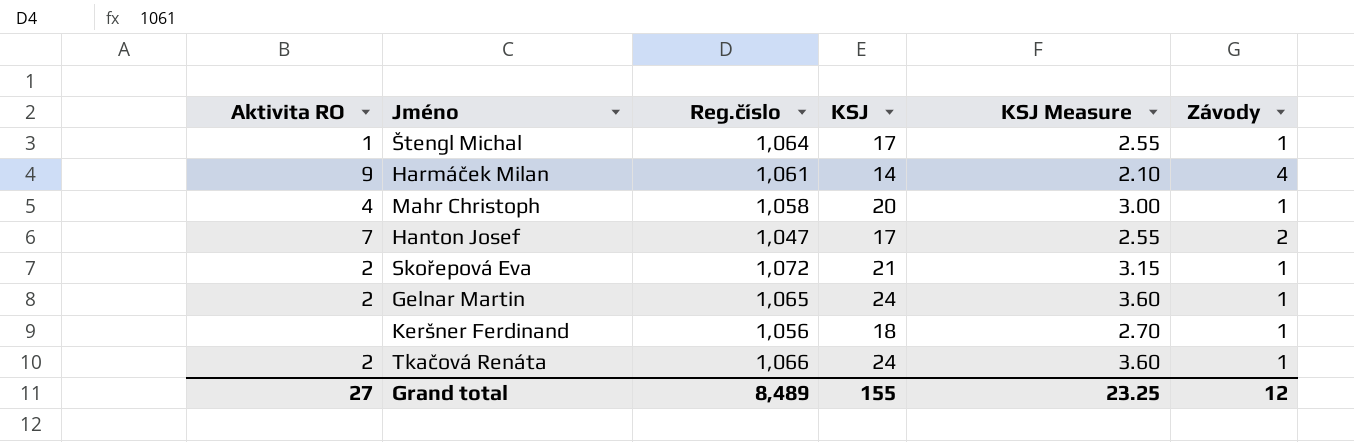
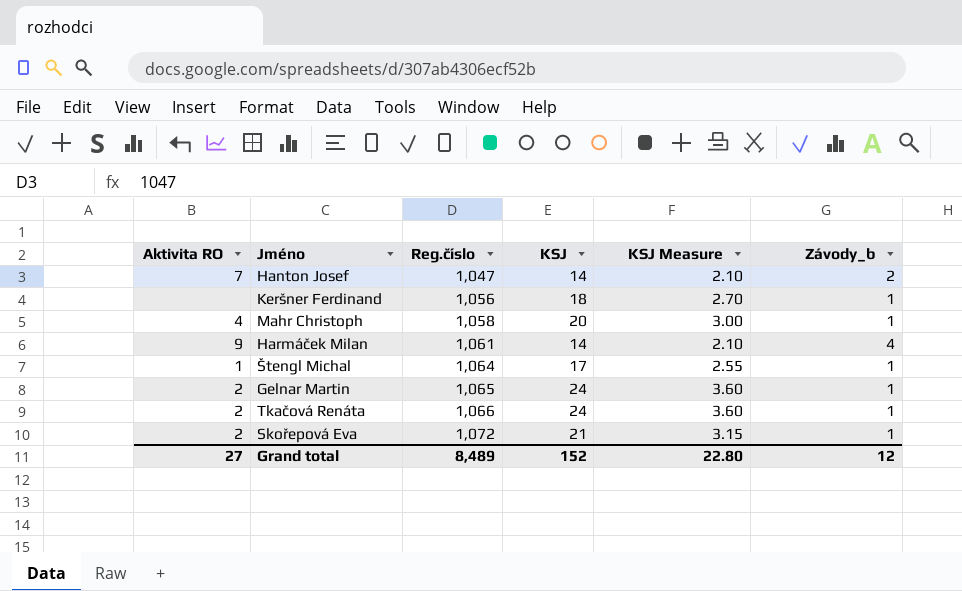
row order: none -> Reg.číslo ascending
column name: Závody -> Závody_b
Hanton Josef | KSJ: 17 -> 14
Hanton Josef | KSJ Measure: 2.55 -> 2.10
Grand total | KSJ: 155 -> 152
Grand total | KSJ Measure: 23.25 -> 22.80

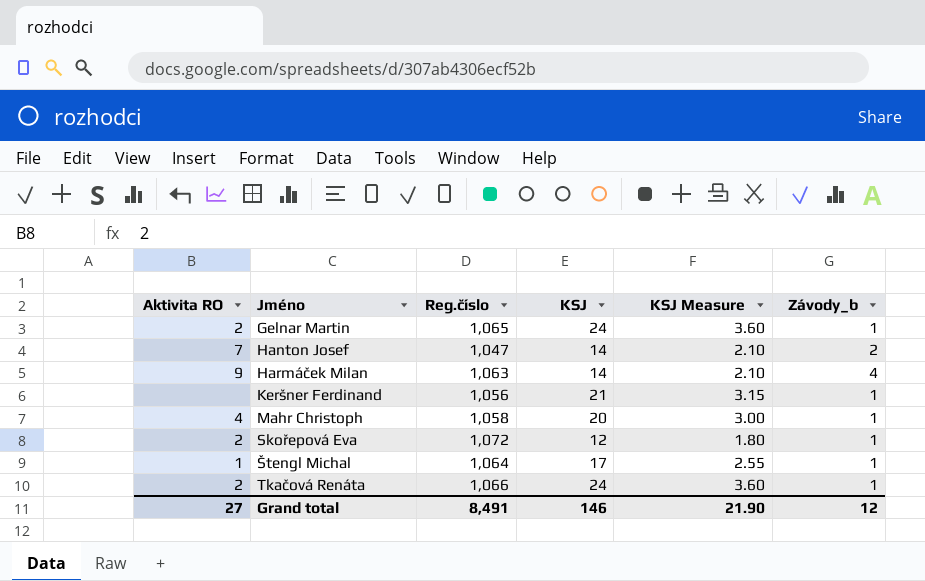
row order: Reg.číslo ascending -> Jméno ascending
Harmáček Milan | Reg.číslo: 1,061 -> 1,063
Keršner Ferdinand | KSJ: 18 -> 21
Keršner Ferdinand | KSJ Measure: 2.70 -> 3.15
Skořepová Eva | KSJ: 21 -> 12
Skořepová Eva | KSJ Measure: 3.15 -> 1.80
Grand total | Reg.číslo: 8,489 -> 8,491
Grand total | KSJ: 152 -> 146
Grand total | KSJ Measure: 22.80 -> 21.90

